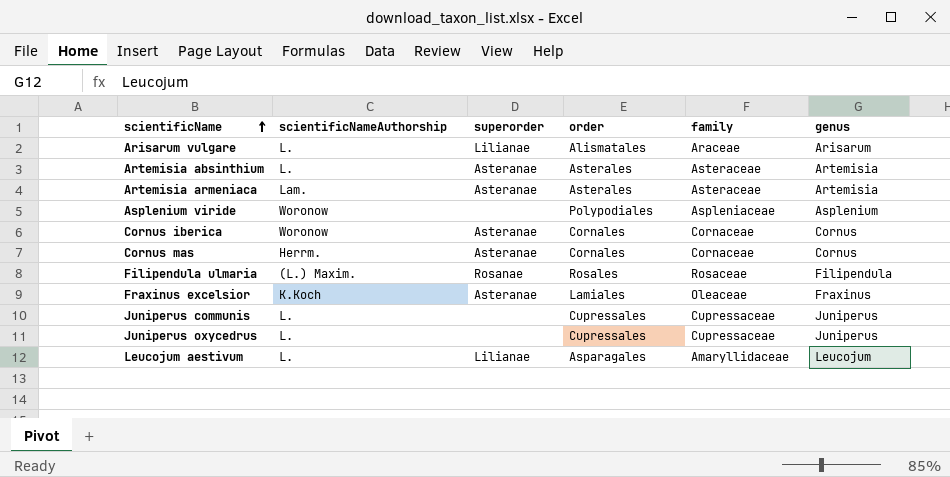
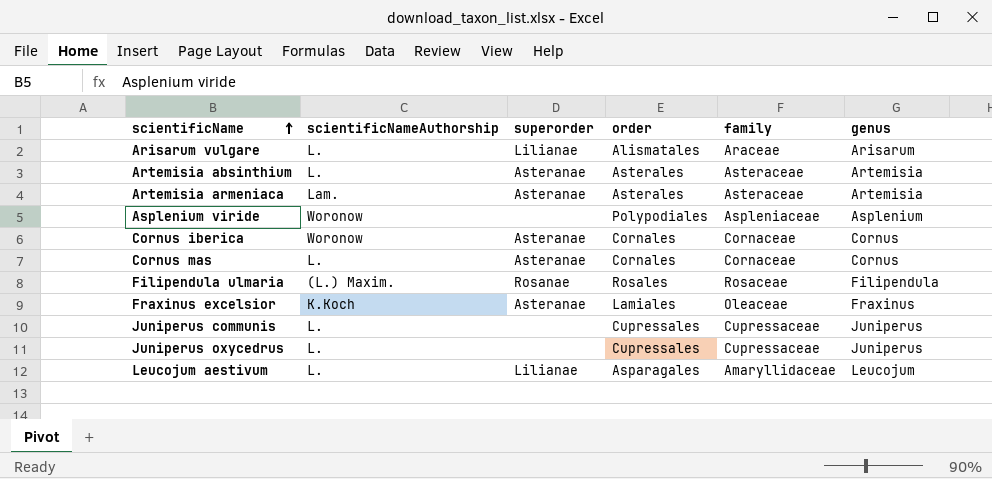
Cornus mas | scientificNameAuthorship: Herrm. -> L.

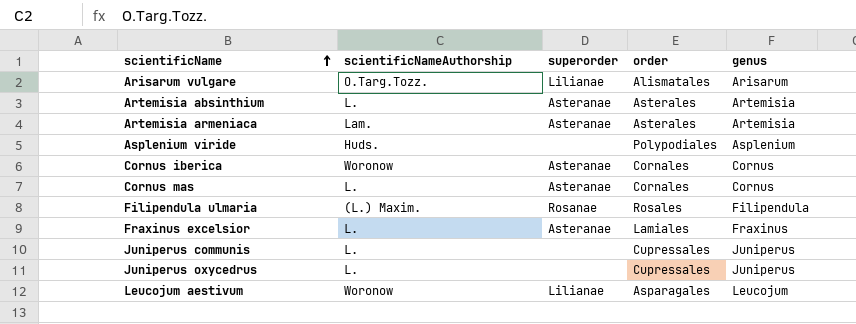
column family | position: 5 -> none
Arisarum vulgare | scientificNameAuthorship: L. -> O.Targ.Tozz.
Asplenium viride | scientificNameAuthorship: Woronow -> Huds.
Fraxinus excelsior | scientificNameAuthorship: K.Koch -> L.
Leucojum aestivum | scientificNameAuthorship: L. -> Woronow

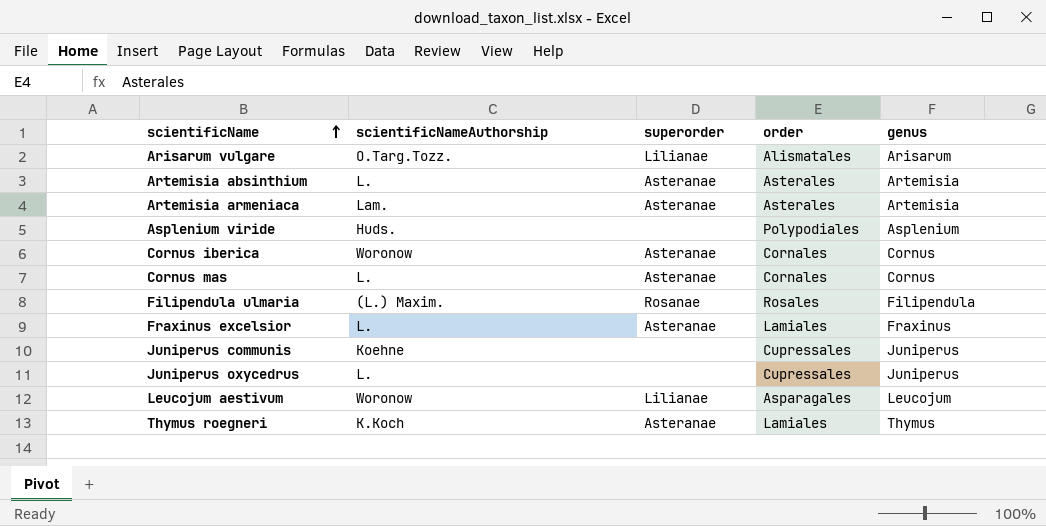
Juniperus communis | scientificNameAuthorship: L. -> Koehne
row Thymus roegneri: none -> K.Koch | Asteranae | Lamiales | Thymus

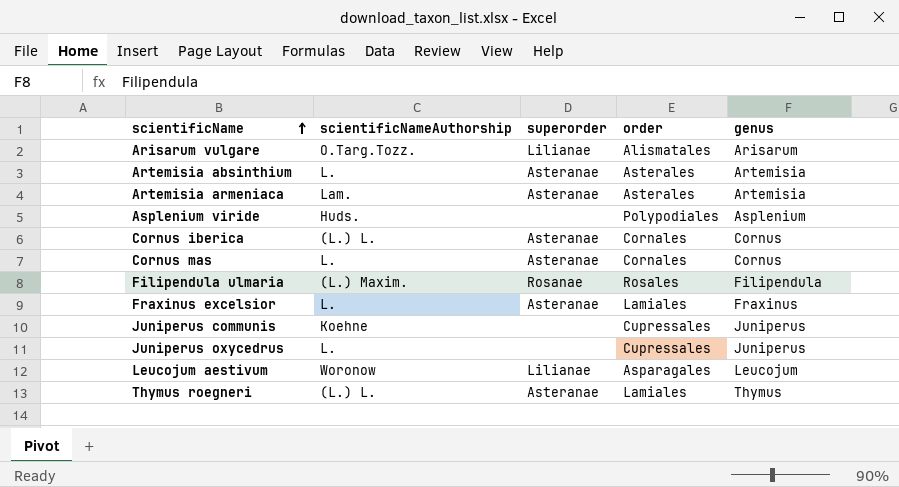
Cornus iberica | scientificNameAuthorship: Woronow -> (L.) L.
Thymus roegneri | scientificNameAuthorship: K.Koch -> (L.) L.

